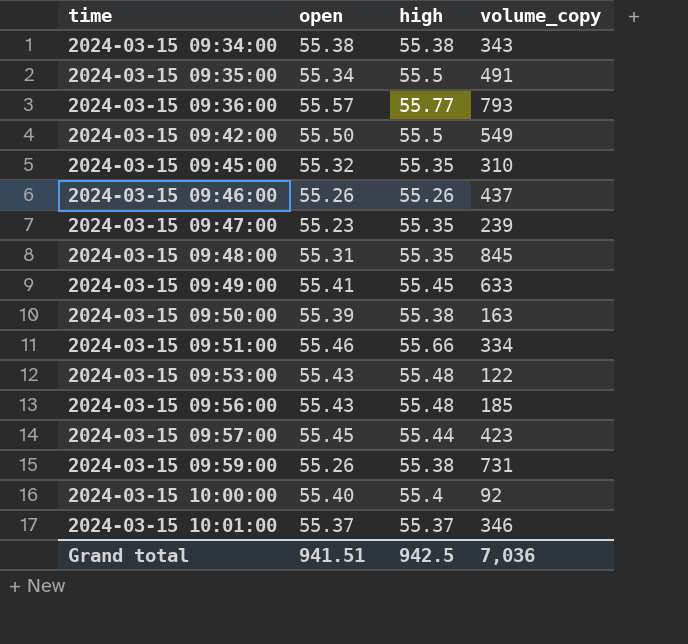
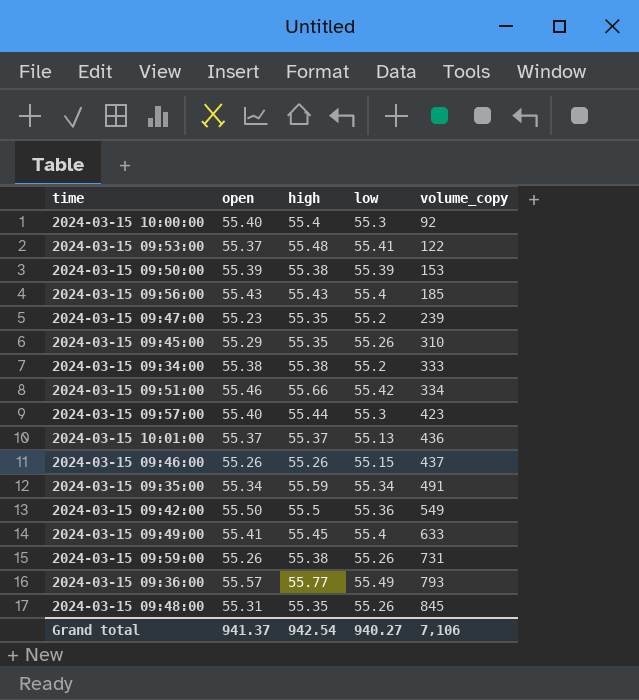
row order: time ascending -> volume_copy ascending
column low | position: none -> 4
2024-03-15 09:53:00 | open: 55.43 -> 55.37
2024-03-15 09:50:00 | volume_copy: 163 -> 153
2024-03-15 09:56:00 | high: 55.48 -> 55.43
2024-03-15 09:45:00 | open: 55.32 -> 55.29
2024-03-15 09:34:00 | volume_copy: 343 -> 333
2024-03-15 09:57:00 | open: 55.45 -> 55.40
2024-03-15 10:01:00 | volume_copy: 346 -> 436
2024-03-15 09:35:00 | high: 55.5 -> 55.59
Grand total | open: 941.51 -> 941.37
Grand total | high: 942.5 -> 942.54
Grand total | volume_copy: 7,036 -> 7,106

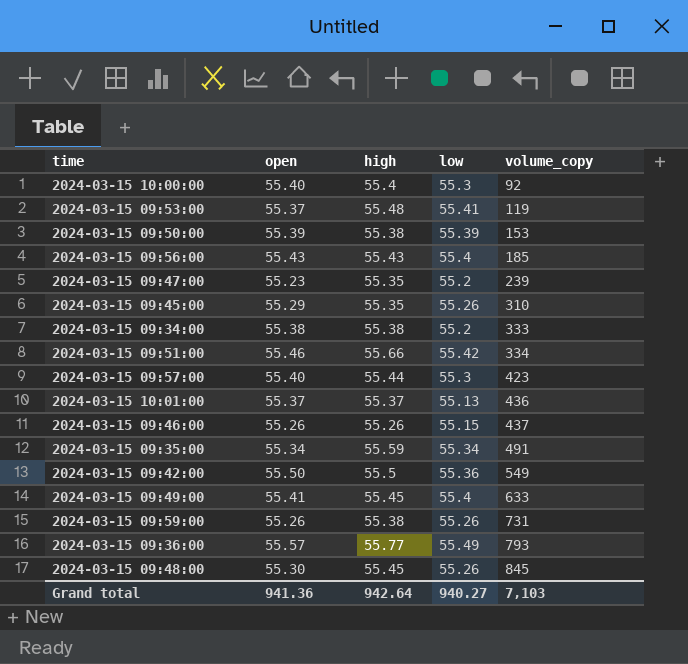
2024-03-15 09:53:00 | volume_copy: 122 -> 119
2024-03-15 09:48:00 | open: 55.31 -> 55.30
2024-03-15 09:48:00 | high: 55.35 -> 55.45
Grand total | open: 941.37 -> 941.36
Grand total | high: 942.54 -> 942.64
Grand total | volume_copy: 7,106 -> 7,103

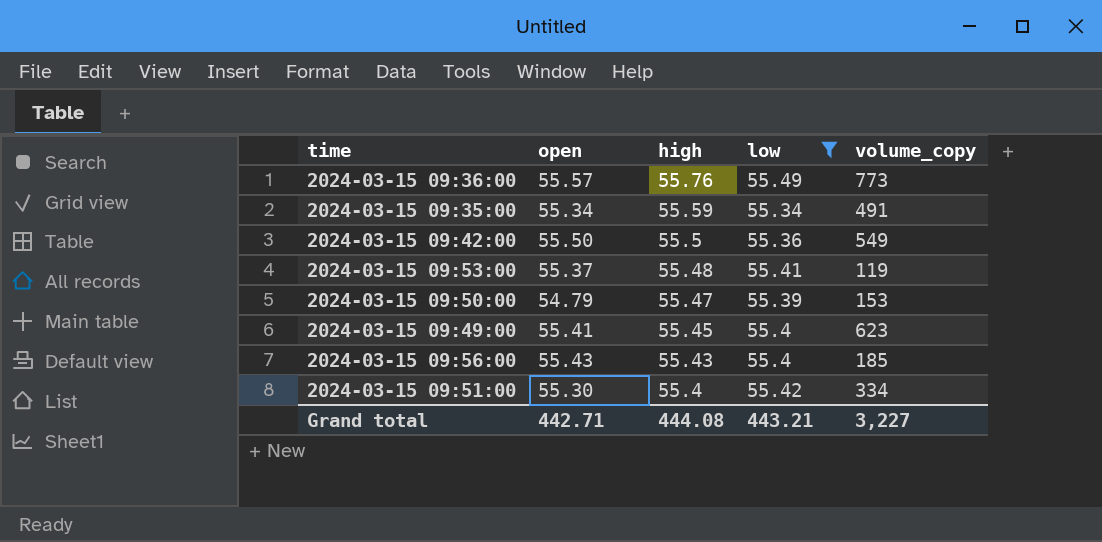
filter: none -> low >= 55.34
row order: volume_copy ascending -> high descending
2024-03-15 09:36:00 | high: 55.77 -> 55.76
2024-03-15 09:36:00 | volume_copy: 793 -> 773
2024-03-15 09:50:00 | open: 55.39 -> 54.79
2024-03-15 09:50:00 | high: 55.38 -> 55.47
2024-03-15 09:49:00 | volume_copy: 633 -> 623
2024-03-15 09:51:00 | open: 55.46 -> 55.30
2024-03-15 09:51:00 | high: 55.66 -> 55.4
Grand total | open: 941.36 -> 442.71
Grand total | high: 942.64 -> 444.08
Grand total | low: 940.27 -> 443.21
Grand total | volume_copy: 7,103 -> 3,227

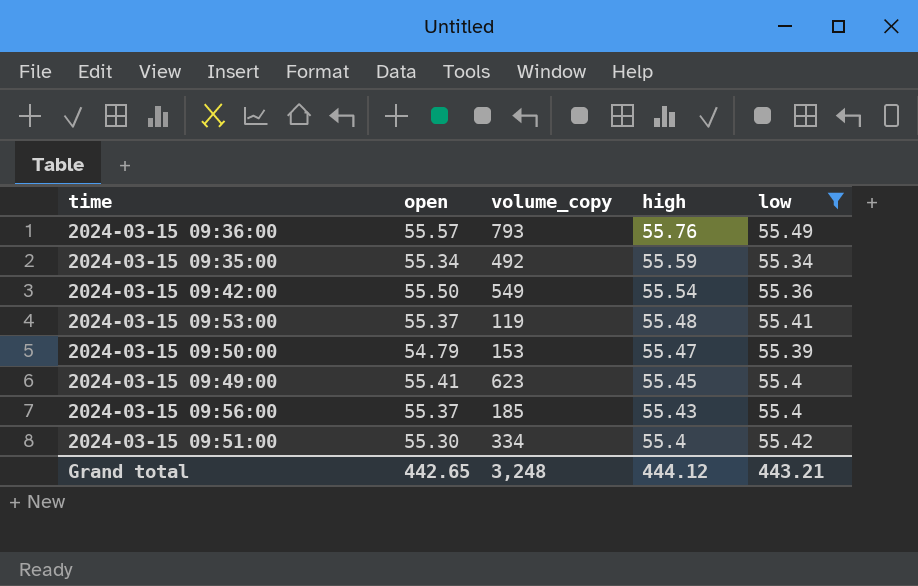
column volume_copy | position: 5 -> 3
2024-03-15 09:36:00 | volume_copy: 773 -> 793
2024-03-15 09:35:00 | volume_copy: 491 -> 492
2024-03-15 09:42:00 | high: 55.5 -> 55.54
2024-03-15 09:56:00 | open: 55.43 -> 55.37
Grand total | open: 442.71 -> 442.65
Grand total | volume_copy: 3,227 -> 3,248
Grand total | high: 444.08 -> 444.12

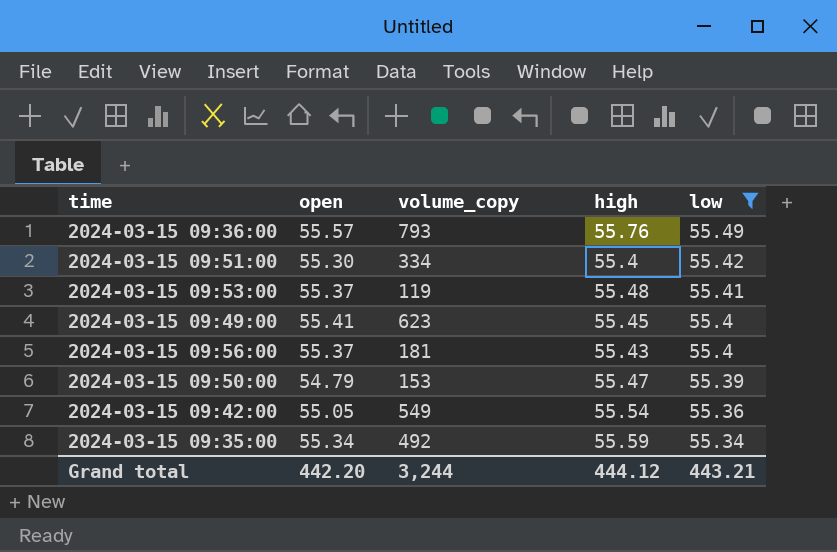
row order: high descending -> low descending
2024-03-15 09:56:00 | volume_copy: 185 -> 181
2024-03-15 09:42:00 | open: 55.50 -> 55.05
Grand total | open: 442.65 -> 442.20
Grand total | volume_copy: 3,248 -> 3,244

